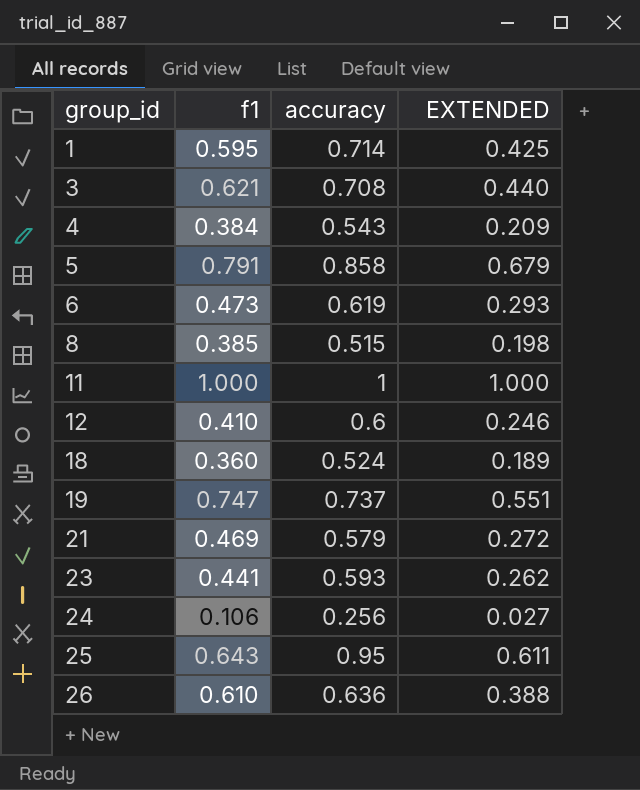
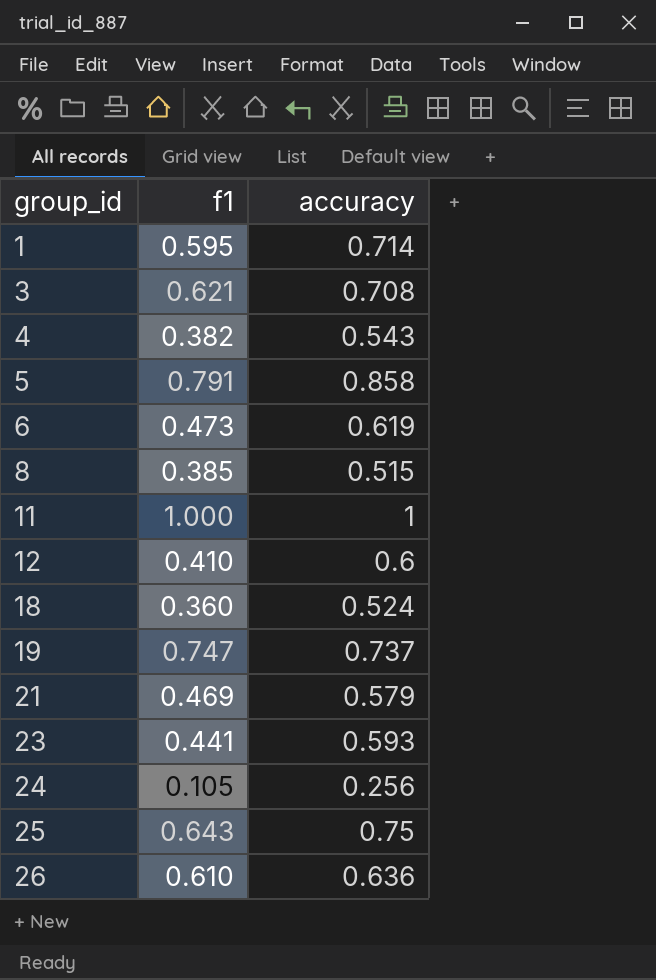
column EXTENDED | formula: [f1] * [accuracy] -> none
4 | f1: 0.384 -> 0.382
24 | f1: 0.106 -> 0.105
25 | accuracy: 0.95 -> 0.75

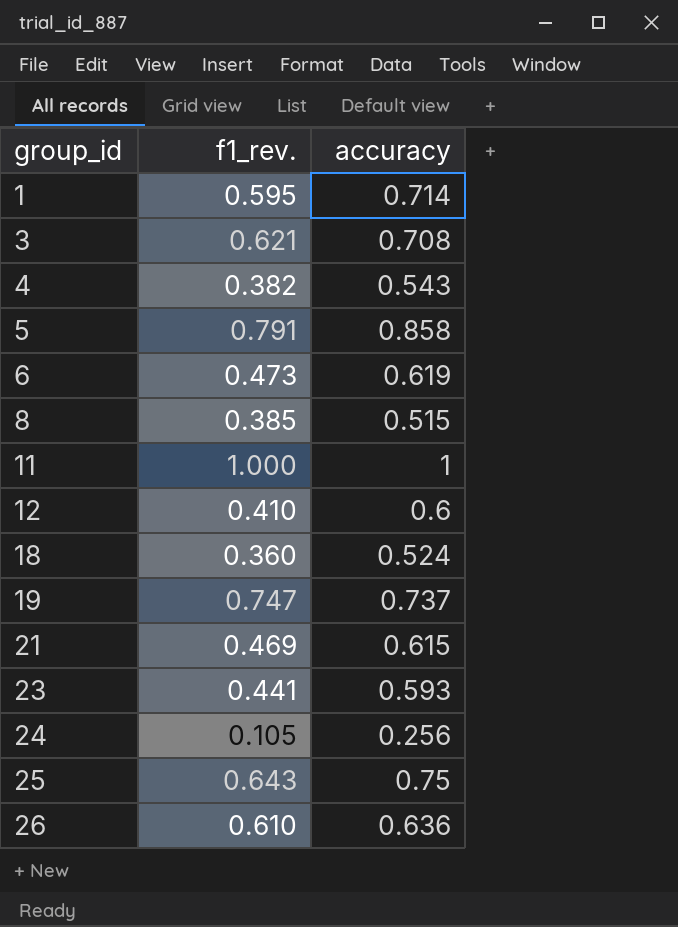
column name: f1 -> f1_rev.
21 | accuracy: 0.579 -> 0.615

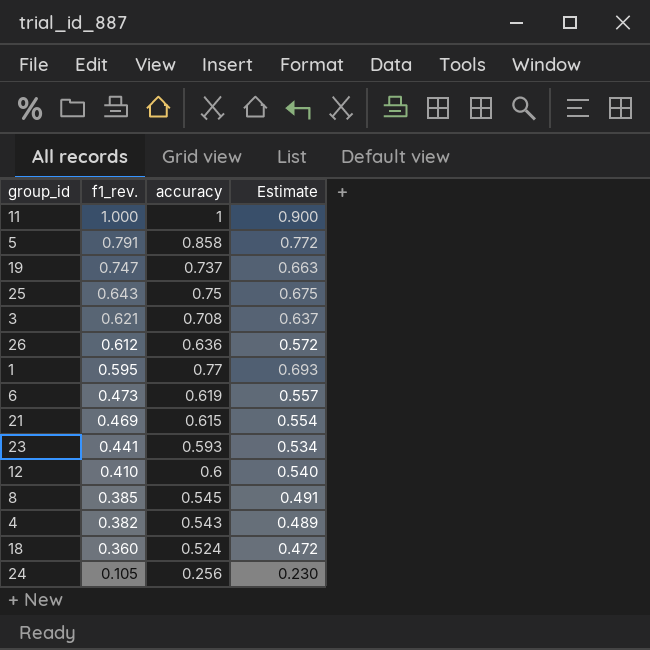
row order: group_id ascending -> f1_rev. descending
column Estimate | formula: none -> [accuracy] * 0.9
26 | f1_rev.: 0.610 -> 0.612
1 | accuracy: 0.714 -> 0.77
8 | accuracy: 0.515 -> 0.545

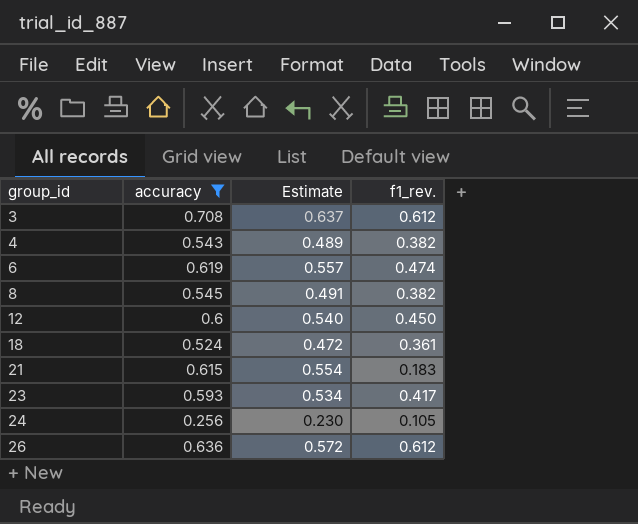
filter: none -> accuracy <= 0.708
row order: f1_rev. descending -> group_id ascending
column f1_rev. | position: 2 -> 4
3 | f1_rev.: 0.621 -> 0.612
6 | f1_rev.: 0.473 -> 0.474
8 | f1_rev.: 0.385 -> 0.382
12 | f1_rev.: 0.410 -> 0.450
18 | f1_rev.: 0.360 -> 0.361
21 | f1_rev.: 0.469 -> 0.183
23 | f1_rev.: 0.441 -> 0.417

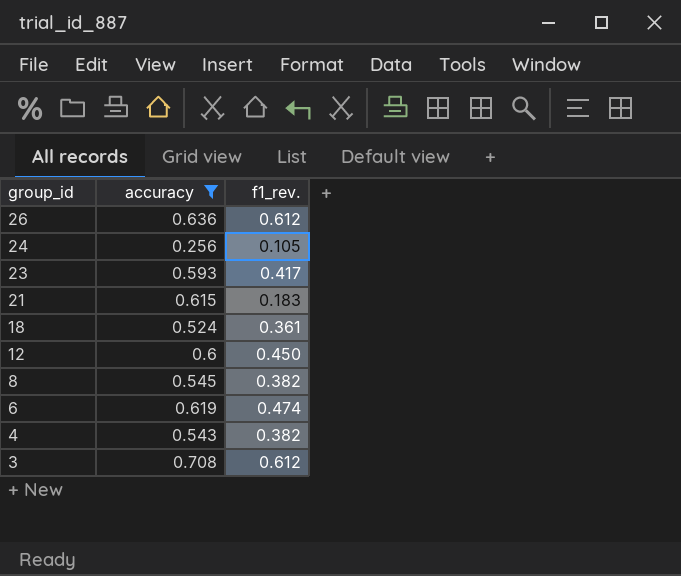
row order: group_id ascending -> group_id descending
column Estimate | formula: [accuracy] * 0.9 -> none

